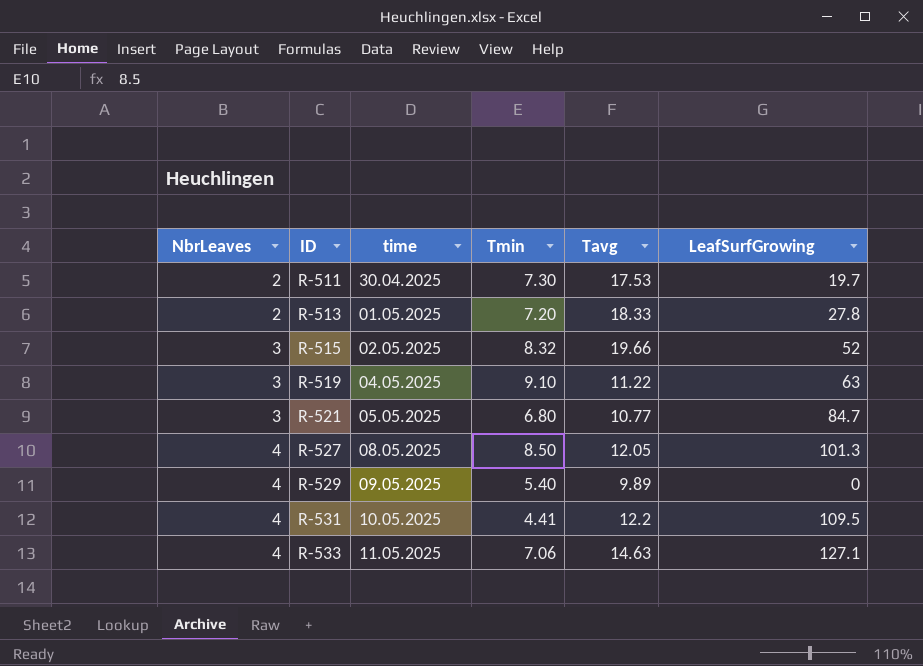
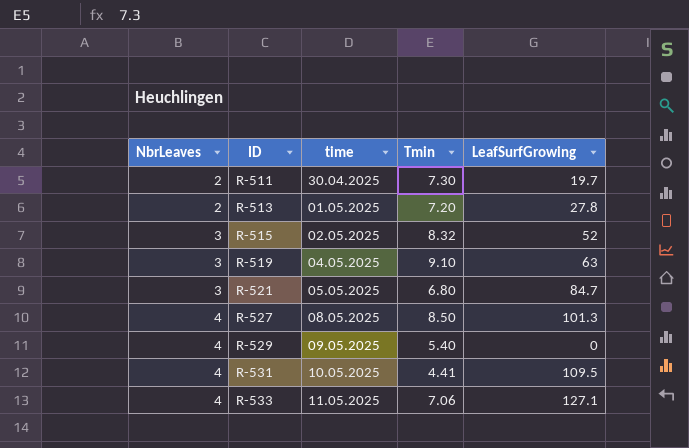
column Tavg | position: 5 -> none

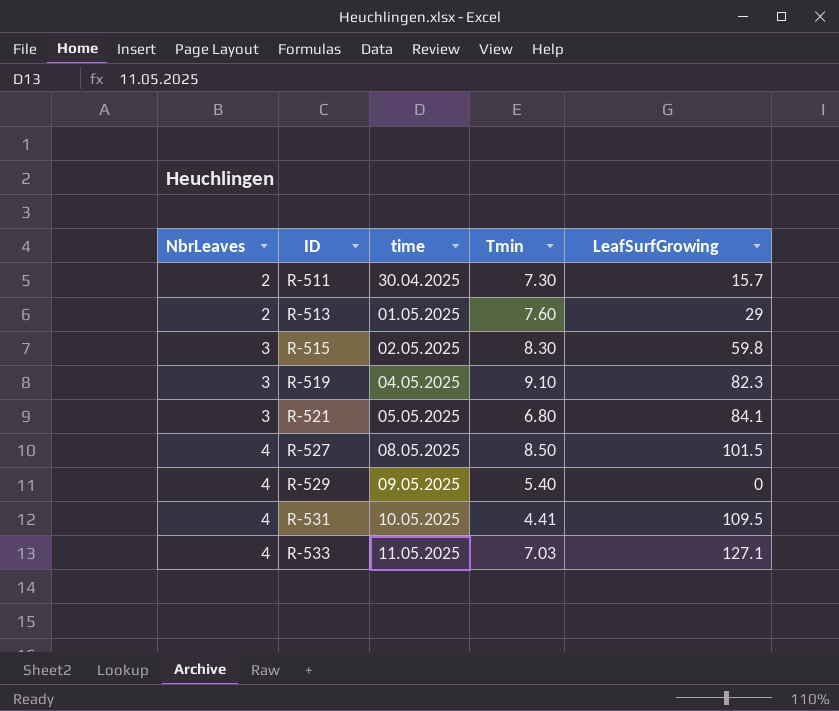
R-511 | LeafSurfGrowing: 19.7 -> 15.7
R-513 | Tmin: 7.20 -> 7.60
R-513 | LeafSurfGrowing: 27.8 -> 29
R-515 | Tmin: 8.32 -> 8.30
R-515 | LeafSurfGrowing: 52 -> 59.8
R-519 | LeafSurfGrowing: 63 -> 82.3
R-521 | LeafSurfGrowing: 84.7 -> 84.1
R-527 | LeafSurfGrowing: 101.3 -> 101.5
R-533 | Tmin: 7.06 -> 7.03

